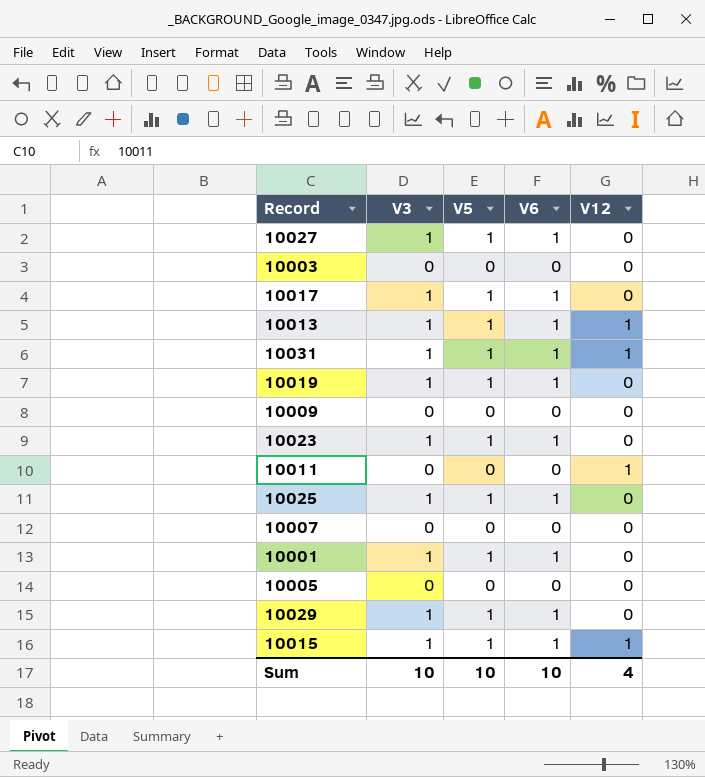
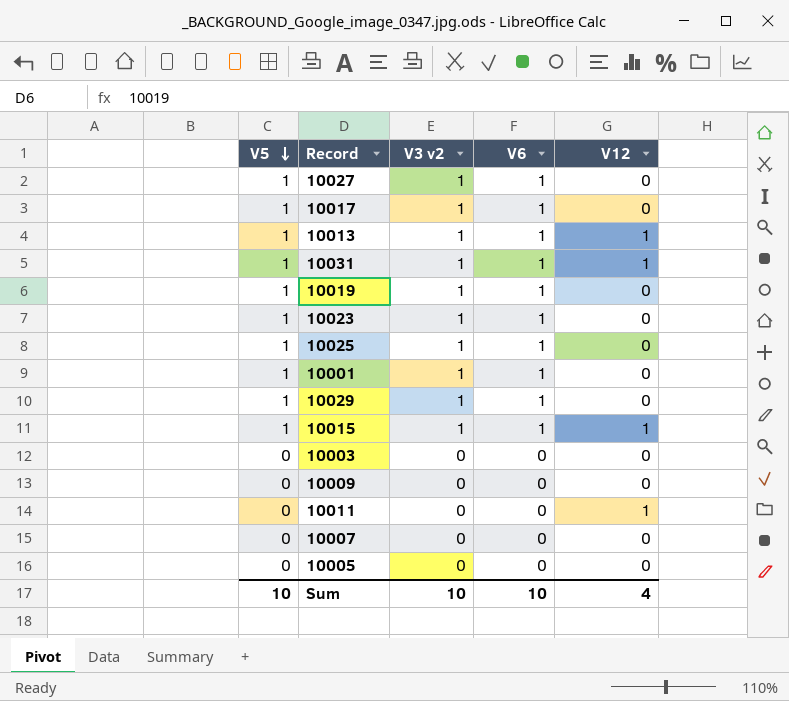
row order: none -> V5 descending
column V5 | position: 3 -> 1
column name: V3 -> V3 v2

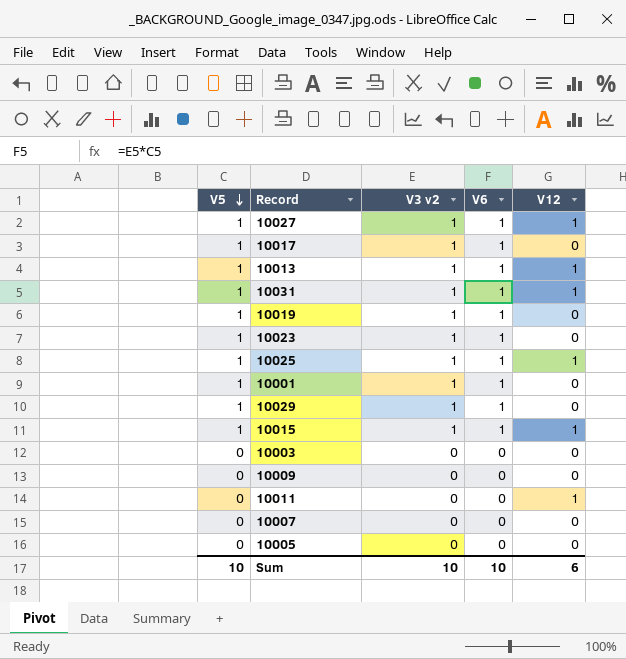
10027 | V12: 0 -> 1
10025 | V12: 0 -> 1
Sum | V12: 4 -> 6

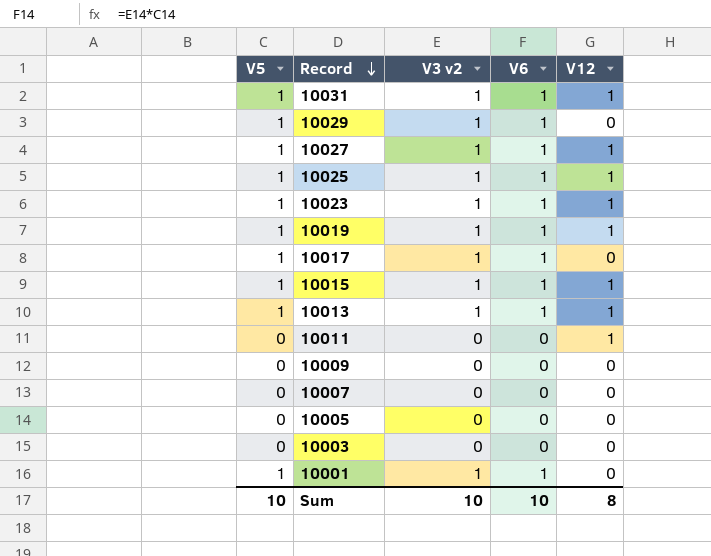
row order: V5 descending -> Record descending
10023 | V12: 0 -> 1
10019 | V12: 0 -> 1
Sum | V12: 6 -> 8

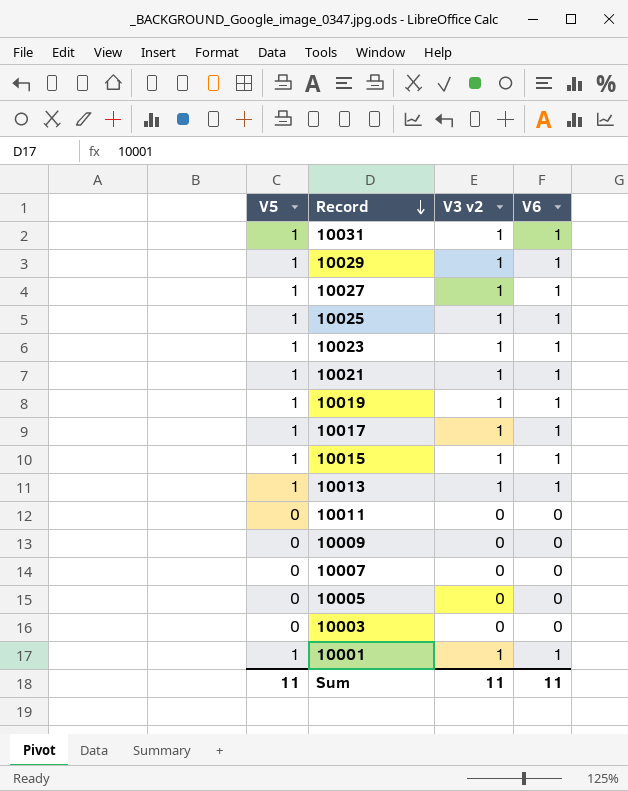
column V12 | position: 5 -> none
row 10021: none -> 1 | 1 | 1
Sum | V5: 10 -> 11
Sum | V3 v2: 10 -> 11
Sum | V6: 10 -> 11

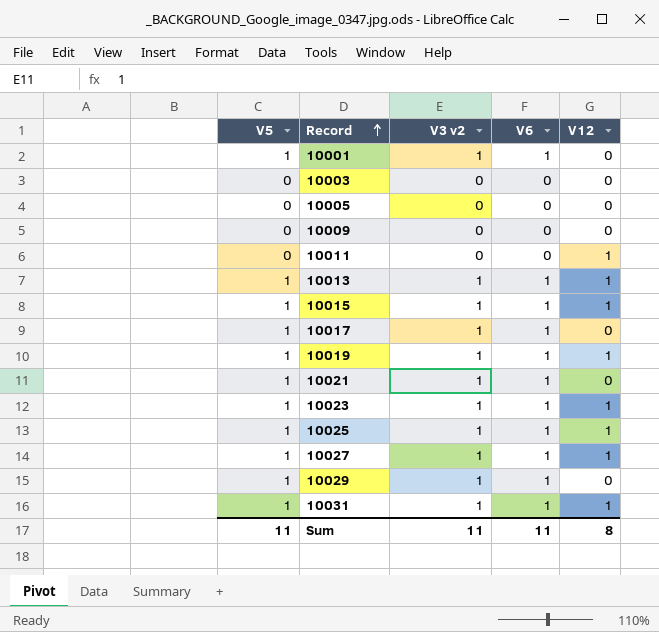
row order: Record descending -> Record ascending
column V12 | position: none -> 5
row 10007: 0 | 0 | 0 -> none

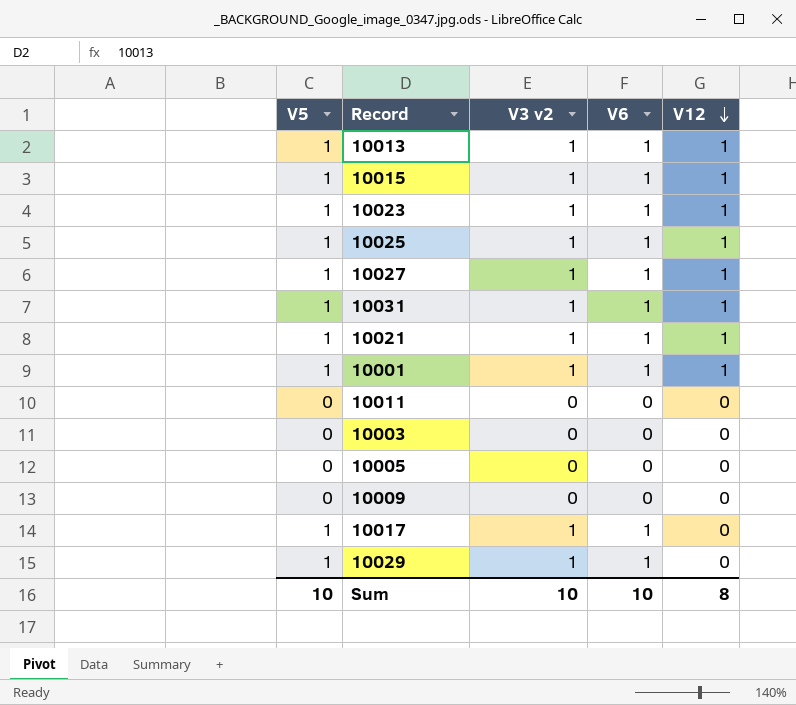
row order: Record ascending -> V12 descending
row 10019: 1 | 1 | 1 | 1 -> none
10021 | V12: 0 -> 1
10001 | V12: 0 -> 1
10011 | V12: 1 -> 0
Sum | V5: 11 -> 10
Sum | V3 v2: 11 -> 10
Sum | V6: 11 -> 10

